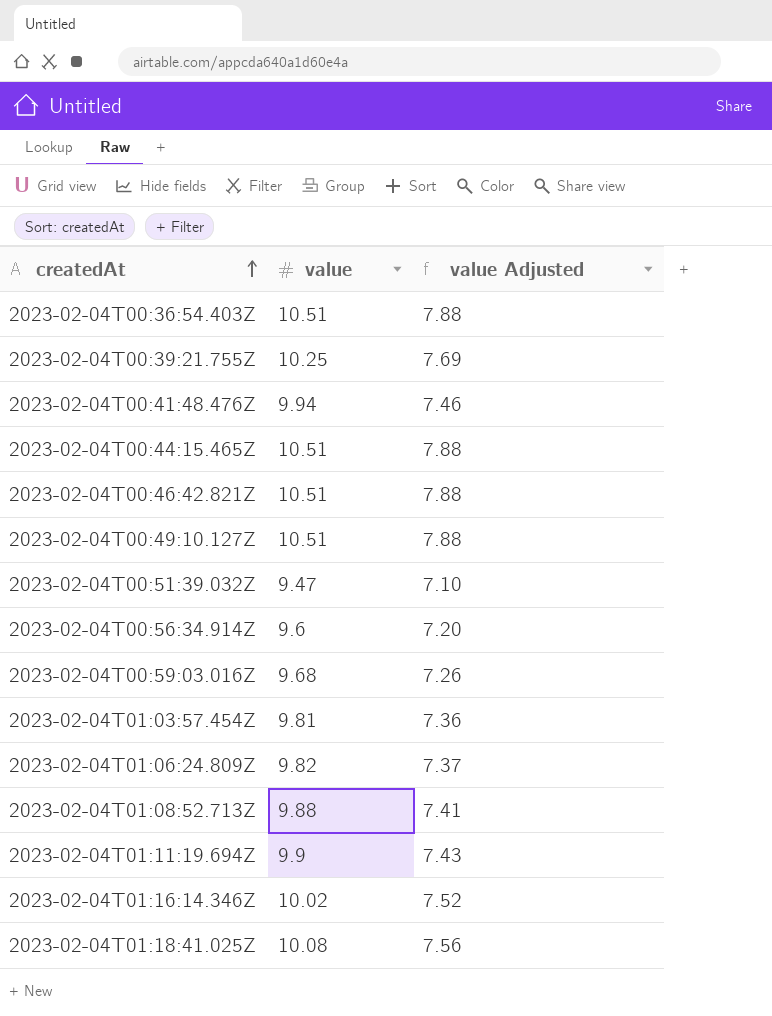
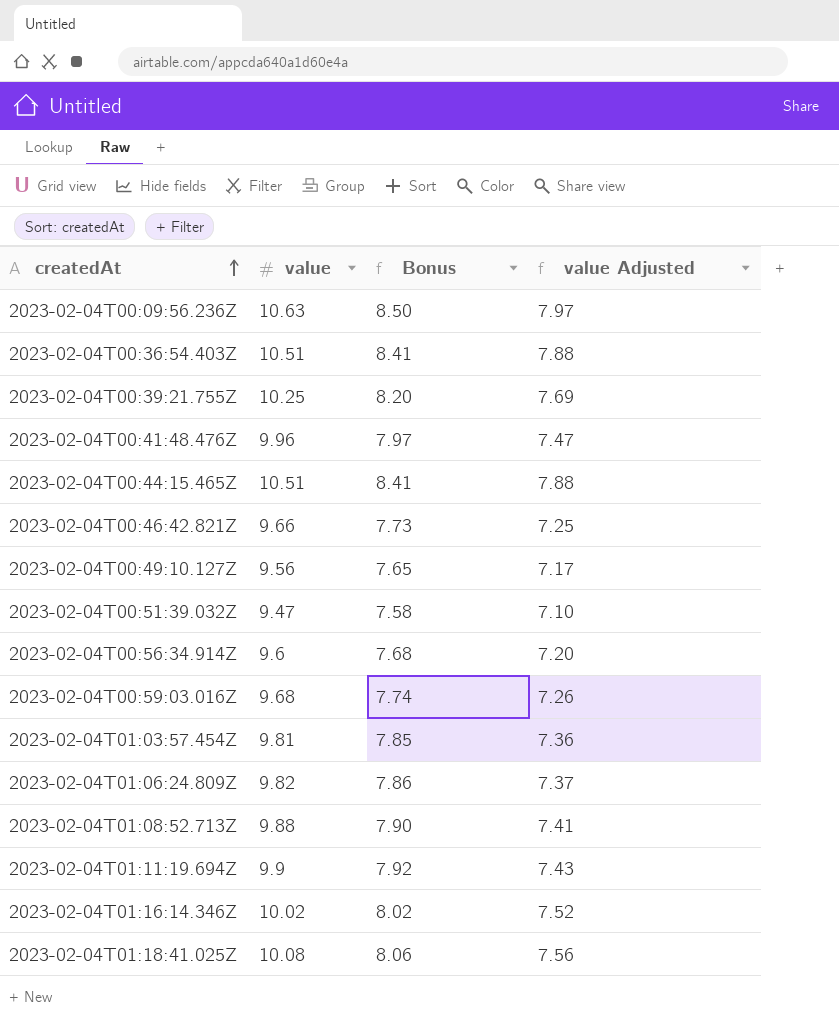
column Bonus | formula: none -> [value] * 0.8
row 2023-02-04T00:09:56.236Z: none -> 10.63 | 8.50 | 7.97
2023-02-04T00:41:48.476Z | value: 9.94 -> 9.96
2023-02-04T00:41:48.476Z | value Adjusted: 7.46 -> 7.47
2023-02-04T00:46:42.821Z | value: 10.51 -> 9.66
2023-02-04T00:46:42.821Z | value Adjusted: 7.88 -> 7.25
2023-02-04T00:49:10.127Z | value: 10.51 -> 9.56
2023-02-04T00:49:10.127Z | value Adjusted: 7.88 -> 7.17

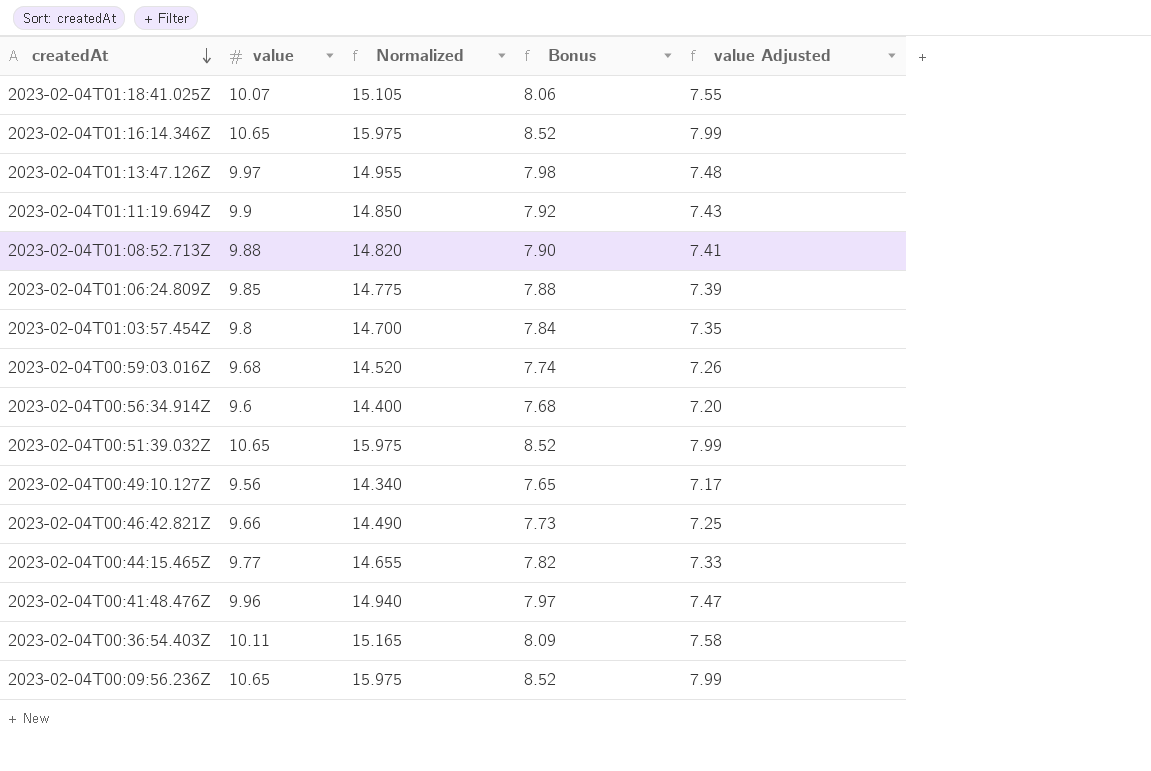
row order: createdAt ascending -> createdAt descending
column Normalized | formula: none -> [value] * 1.5
row 2023-02-04T00:39:21.755Z: 10.25 | 8.20 | 7.69 -> none
2023-02-04T01:18:41.025Z | value: 10.08 -> 10.07
2023-02-04T01:18:41.025Z | value Adjusted: 7.56 -> 7.55
2023-02-04T01:16:14.346Z | value: 10.02 -> 10.65
2023-02-04T01:16:14.346Z | Bonus: 8.02 -> 8.52
2023-02-04T01:16:14.346Z | value Adjusted: 7.52 -> 7.99
row 2023-02-04T01:13:47.126Z: none -> 9.97 | 14.955 | 7.98 | 7.48
2023-02-04T01:06:24.809Z | value: 9.82 -> 9.85
2023-02-04T01:06:24.809Z | Bonus: 7.86 -> 7.88
2023-02-04T01:06:24.809Z | value Adjusted: 7.37 -> 7.39
2023-02-04T01:03:57.454Z | value: 9.81 -> 9.8
2023-02-04T01:03:57.454Z | Bonus: 7.85 -> 7.84
2023-02-04T01:03:57.454Z | value Adjusted: 7.36 -> 7.35
2023-02-04T00:51:39.032Z | value: 9.47 -> 10.65
2023-02-04T00:51:39.032Z | Bonus: 7.58 -> 8.52
2023-02-04T00:51:39.032Z | value Adjusted: 7.10 -> 7.99
2023-02-04T00:44:15.465Z | value: 10.51 -> 9.77
2023-02-04T00:44:15.465Z | Bonus: 8.41 -> 7.82
2023-02-04T00:44:15.465Z | value Adjusted: 7.88 -> 7.33
2023-02-04T00:36:54.403Z | value: 10.51 -> 10.11
2023-02-04T00:36:54.403Z | Bonus: 8.41 -> 8.09
2023-02-04T00:36:54.403Z | value Adjusted: 7.88 -> 7.58
2023-02-04T00:09:56.236Z | value: 10.63 -> 10.65
2023-02-04T00:09:56.236Z | Bonus: 8.50 -> 8.52
2023-02-04T00:09:56.236Z | value Adjusted: 7.97 -> 7.99

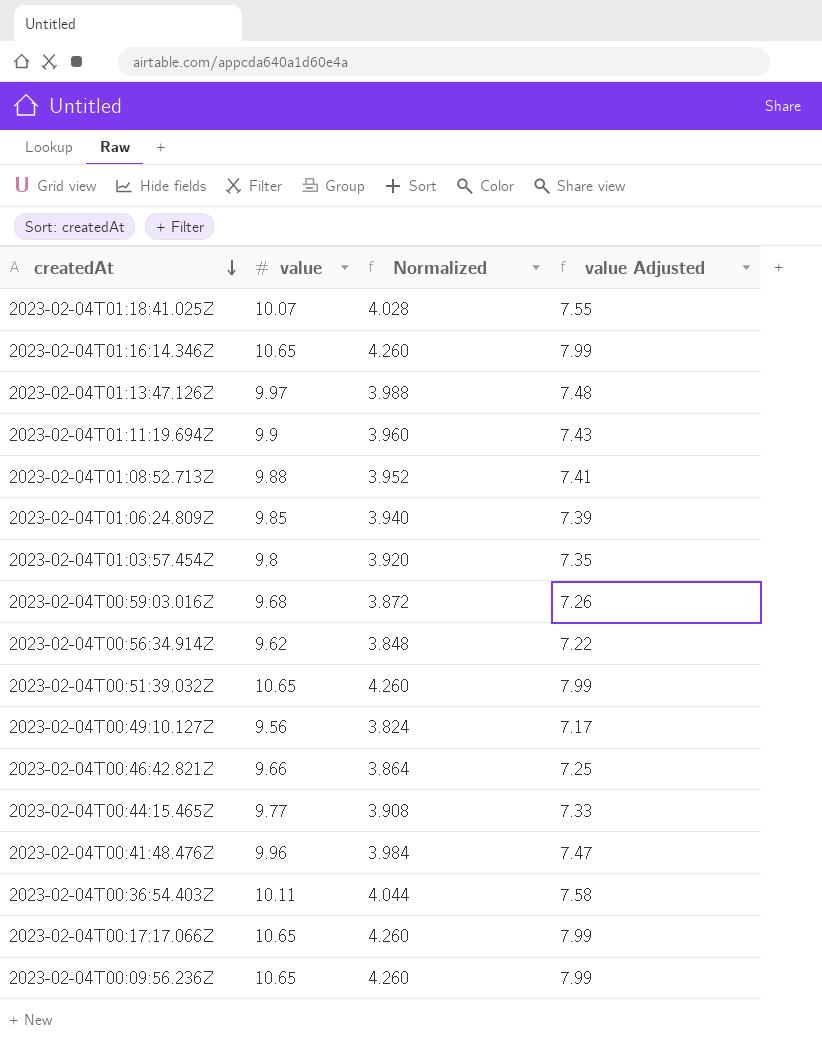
column Bonus | formula: [value] * 0.8 -> none
column Normalized | formula: [value] * 1.5 -> [value] * 0.4
2023-02-04T00:56:34.914Z | value: 9.6 -> 9.62
2023-02-04T00:56:34.914Z | value Adjusted: 7.20 -> 7.22
row 2023-02-04T00:17:17.066Z: none -> 10.65 | 4.260 | 7.99

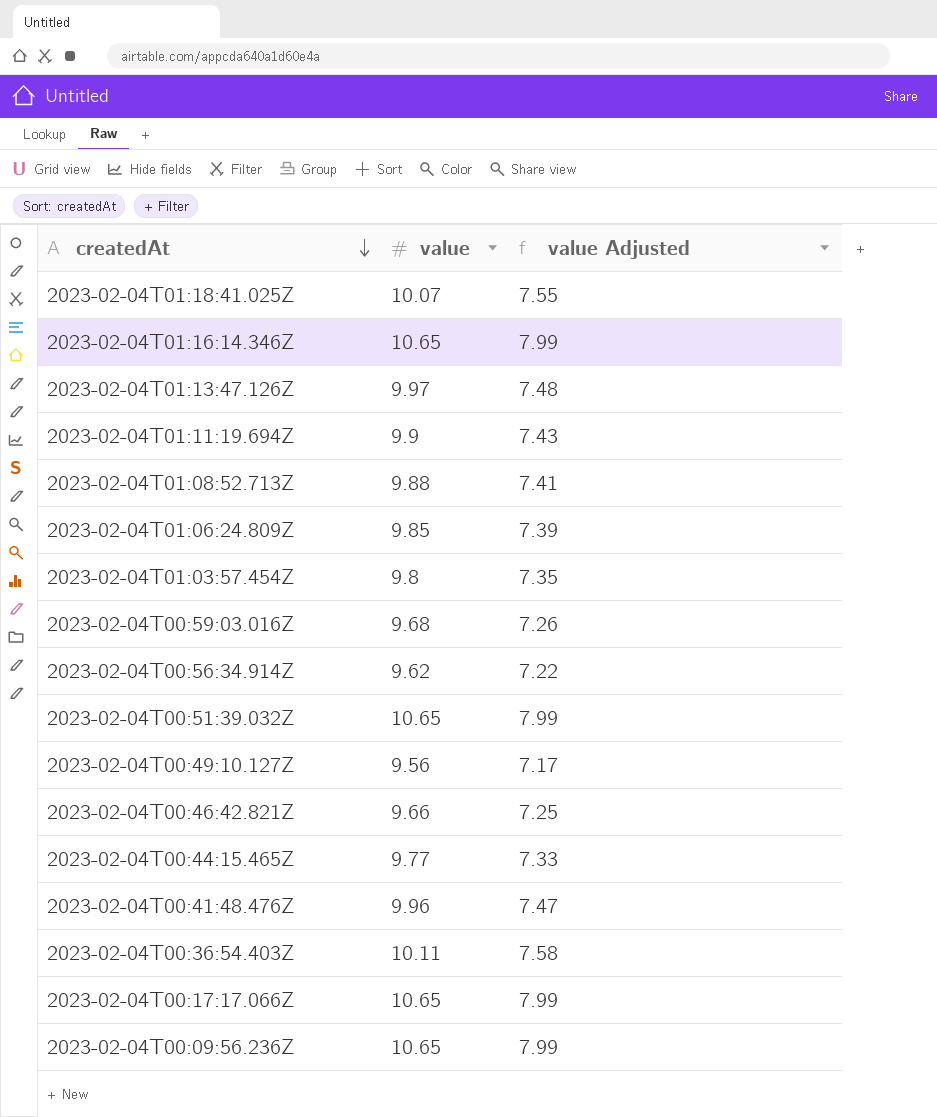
column Normalized | formula: [value] * 0.4 -> none

